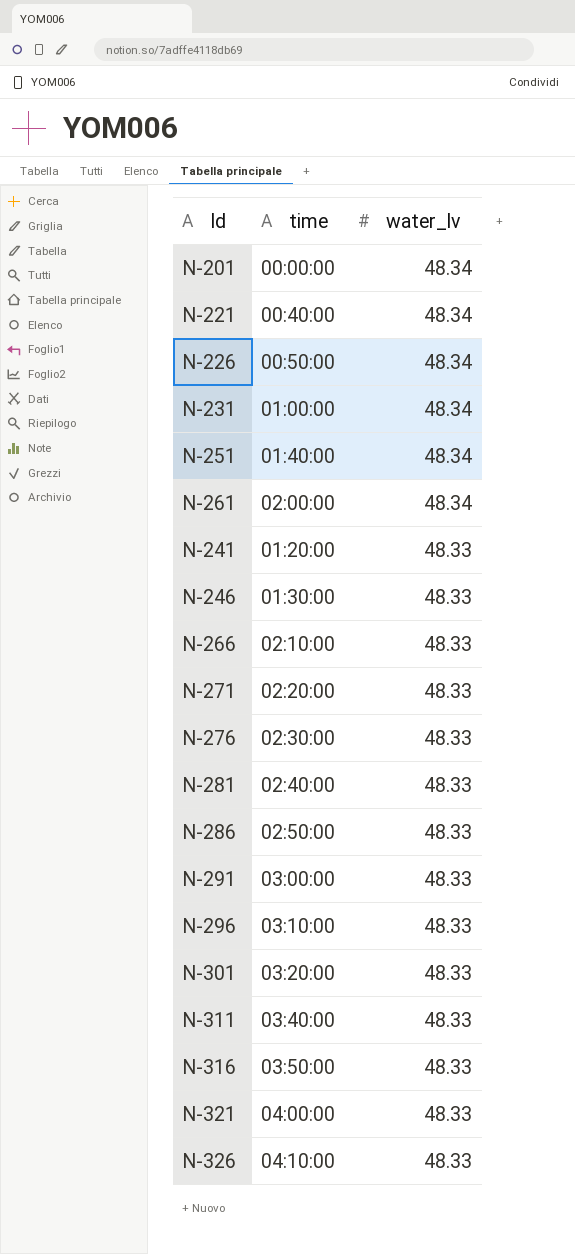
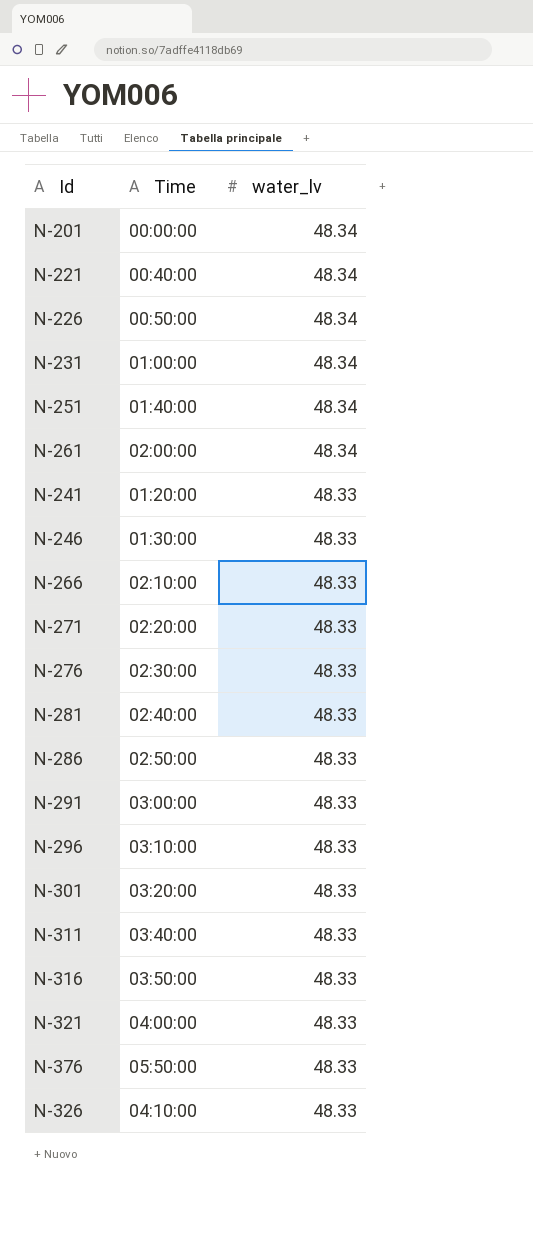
column name: time -> Time
row N-376: none -> 05:50:00 | 48.33

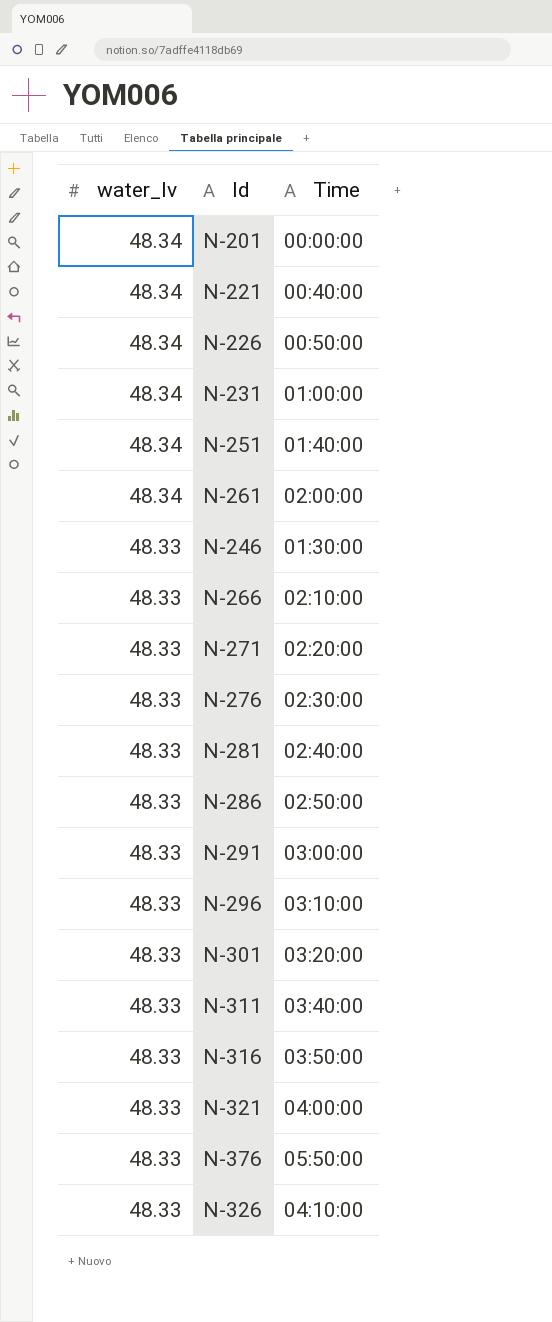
column water_lv | position: 3 -> 1
row N-241: 01:20:00 | 48.33 -> none

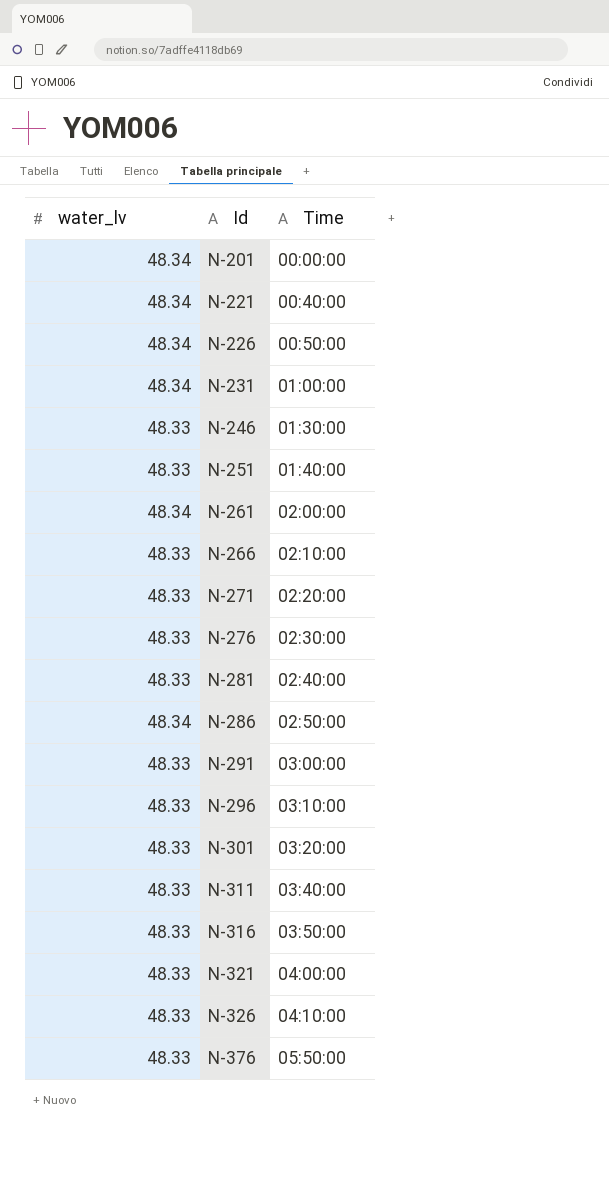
row order: water_lv descending -> Id ascending
N-251 | water_lv: 48.34 -> 48.33
N-286 | water_lv: 48.33 -> 48.34

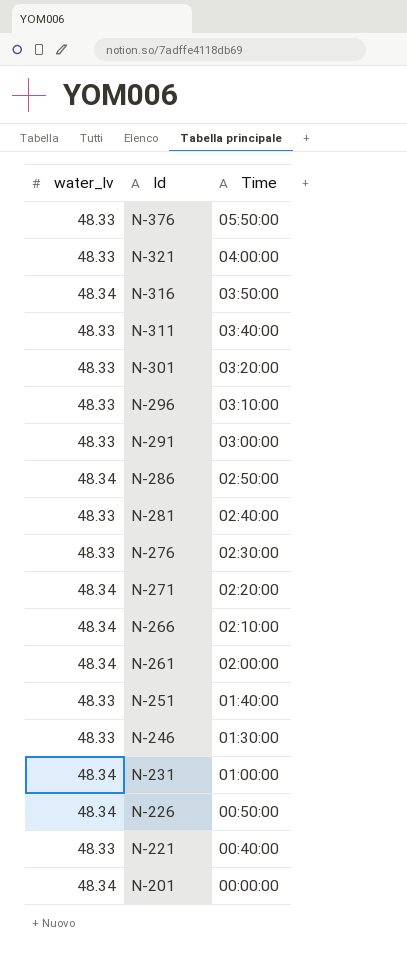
row order: Id ascending -> Id descending
row N-326: 48.33 | 04:10:00 -> none
N-316 | water_lv: 48.33 -> 48.34
N-271 | water_lv: 48.33 -> 48.34
N-266 | water_lv: 48.33 -> 48.34
N-221 | water_lv: 48.34 -> 48.33

